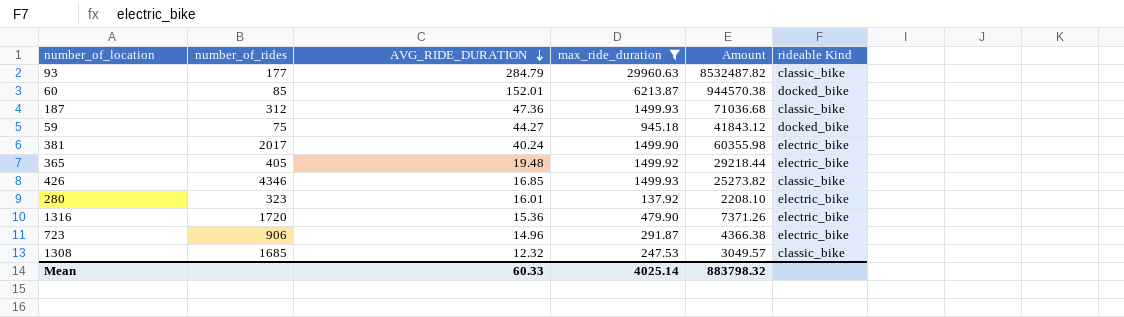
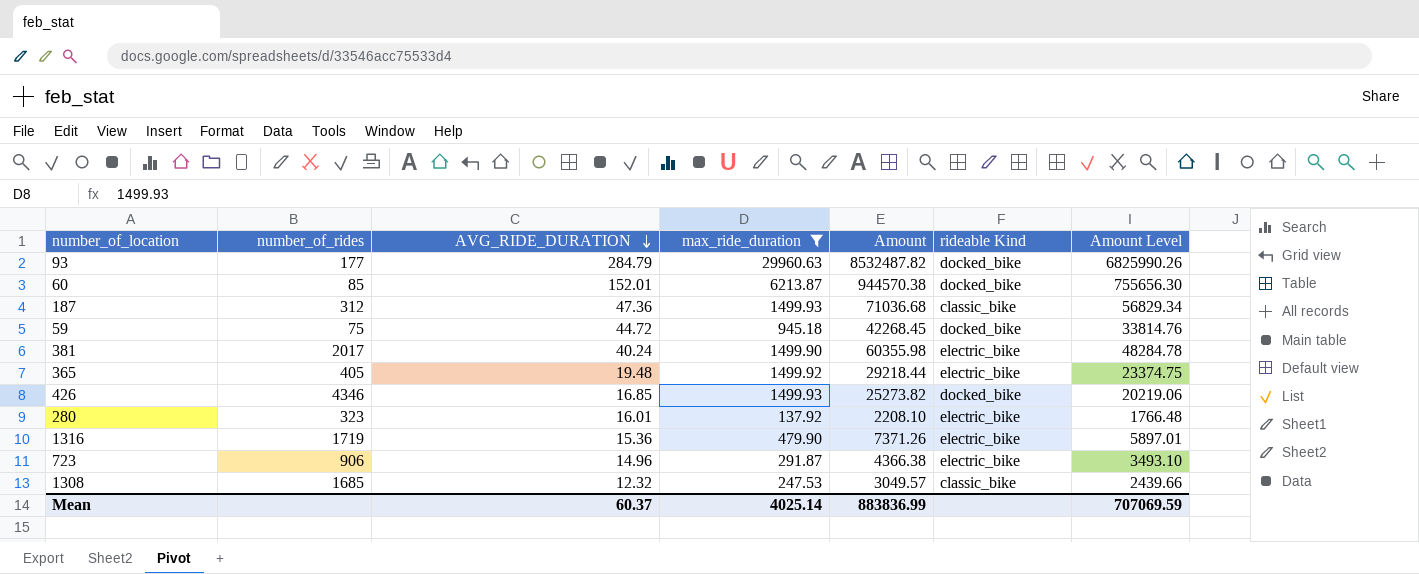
column Amount Level | formula: none -> [Amount] * 0.8
93 | rideable Kind: classic_bike -> docked_bike
59 | AVG_RIDE_DURATION: 44.27 -> 44.72
59 | Amount: 41843.12 -> 42268.45
426 | rideable Kind: classic_bike -> docked_bike
1316 | number_of_rides: 1720 -> 1719
Mean | AVG_RIDE_DURATION: 60.33 -> 60.37
Mean | Amount: 883798.32 -> 883836.99

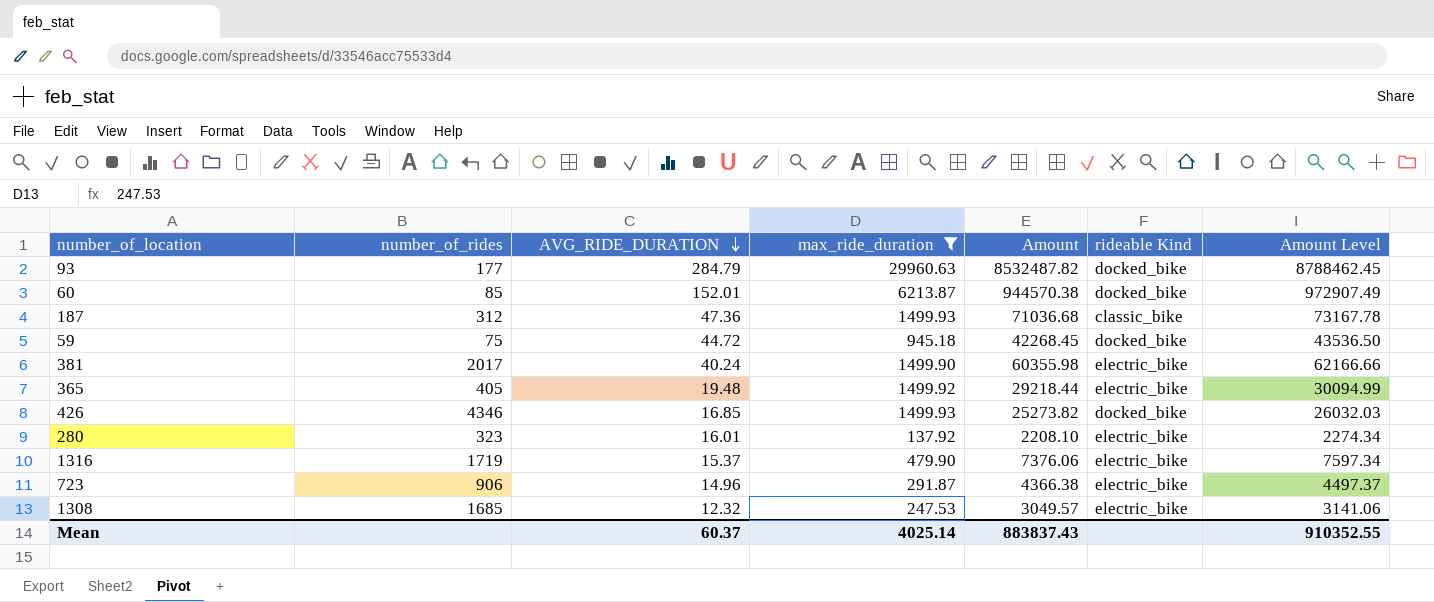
column Amount Level | formula: [Amount] * 0.8 -> [Amount] * 1.03
1316 | AVG_RIDE_DURATION: 15.36 -> 15.37
1316 | Amount: 7371.26 -> 7376.06
1308 | rideable Kind: classic_bike -> electric_bike
Mean | Amount: 883836.99 -> 883837.43
Mean | Amount Level: 707069.59 -> 910352.55

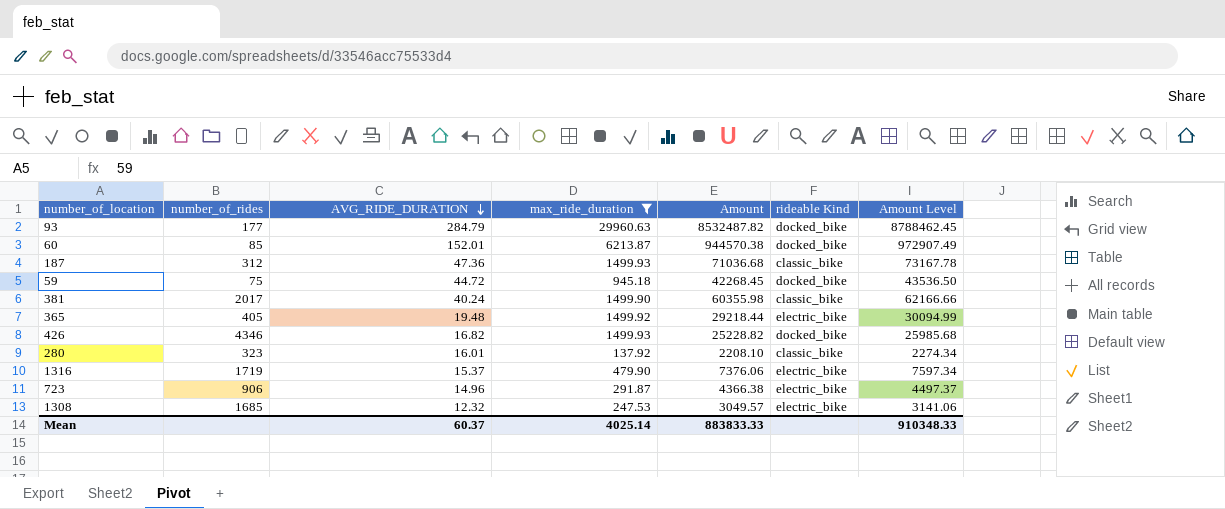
381 | rideable Kind: electric_bike -> classic_bike
426 | AVG_RIDE_DURATION: 16.85 -> 16.82
426 | Amount: 25273.82 -> 25228.82
426 | Amount Level: 26032.03 -> 25985.68
280 | rideable Kind: electric_bike -> classic_bike
Mean | Amount: 883837.43 -> 883833.33
Mean | Amount Level: 910352.55 -> 910348.33

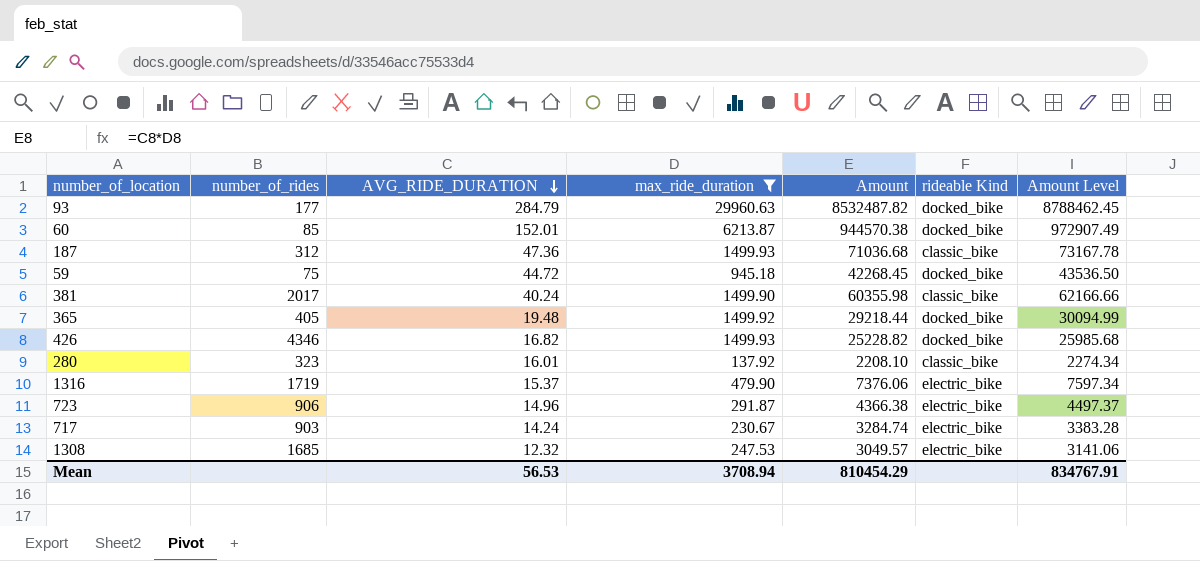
365 | rideable Kind: electric_bike -> docked_bike
row 717: none -> 903 | 14.24 | 230.67 | 3284.74 | electric_bike | 3383.28
Mean | AVG_RIDE_DURATION: 60.37 -> 56.53
Mean | max_ride_duration: 4025.14 -> 3708.94
Mean | Amount: 883833.33 -> 810454.29
Mean | Amount Level: 910348.33 -> 834767.91

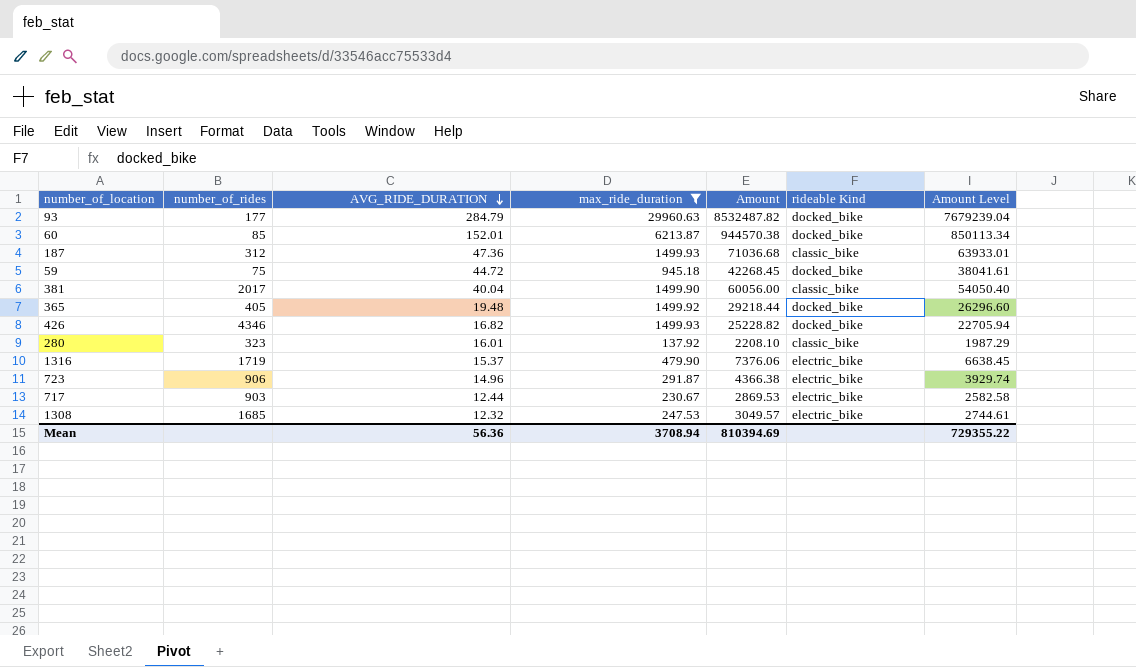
column Amount Level | formula: [Amount] * 1.03 -> [Amount] * 0.9
381 | AVG_RIDE_DURATION: 40.24 -> 40.04
381 | Amount: 60355.98 -> 60056.00
717 | AVG_RIDE_DURATION: 14.24 -> 12.44
717 | Amount: 3284.74 -> 2869.53
Mean | AVG_RIDE_DURATION: 56.53 -> 56.36
Mean | Amount: 810454.29 -> 810394.69
Mean | Amount Level: 834767.91 -> 729355.22

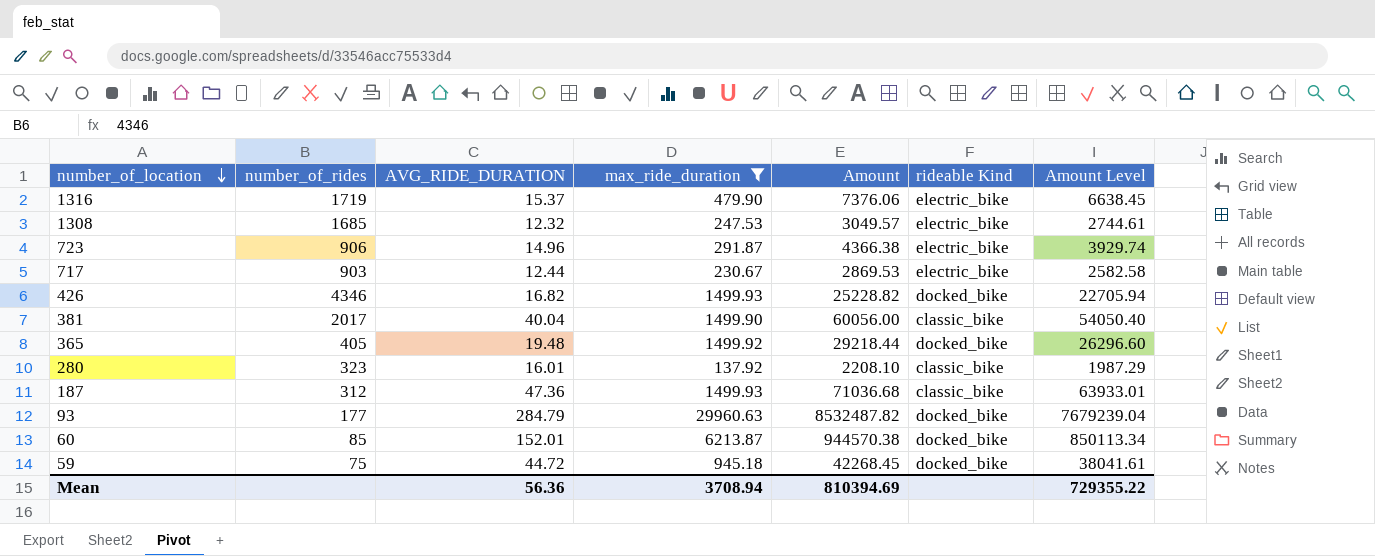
row order: AVG_RIDE_DURATION descending -> number_of_location descending

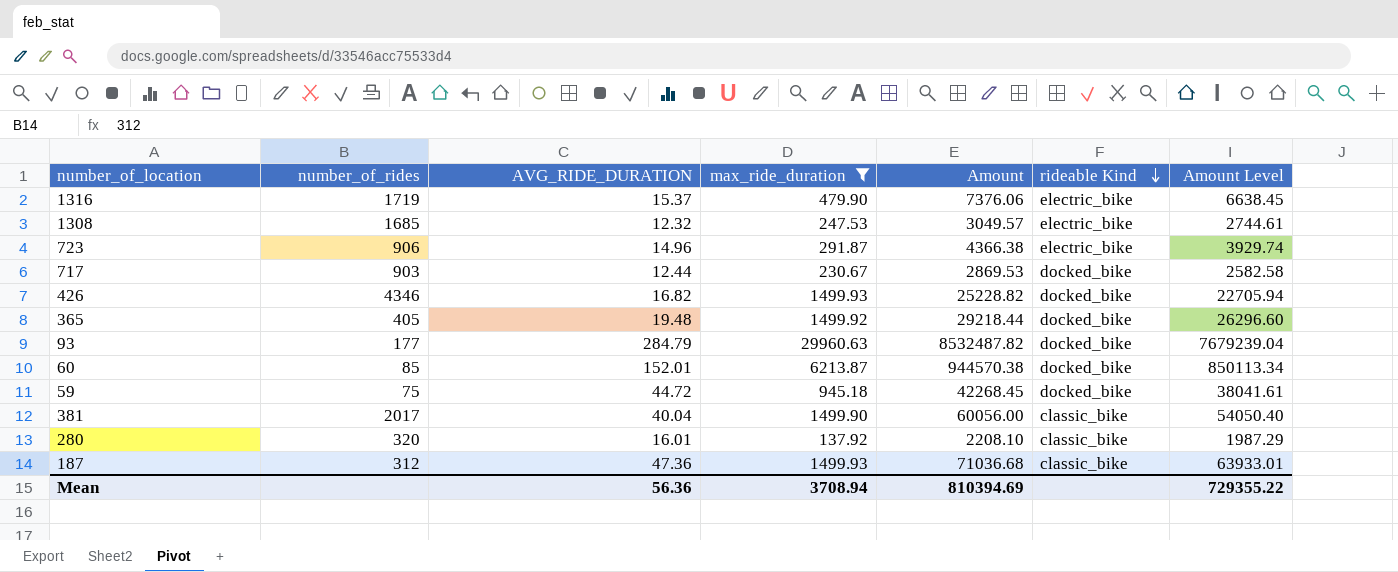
row order: number_of_location descending -> rideable Kind descending
717 | rideable Kind: electric_bike -> docked_bike
280 | number_of_rides: 323 -> 320

